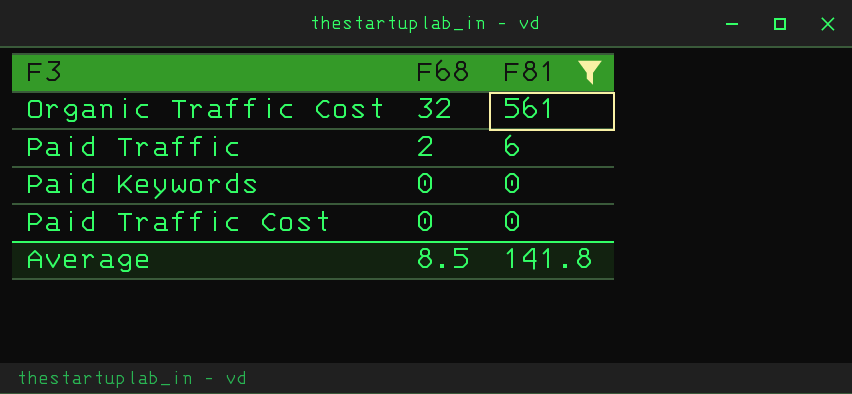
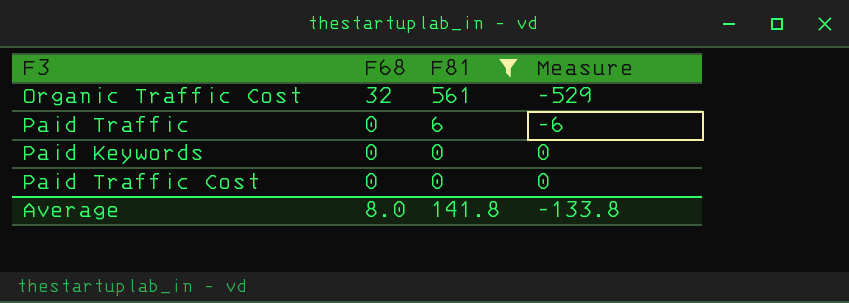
column Measure | formula: none -> [F68] - [F81]
Paid Traffic | F68: 2 -> 0
Average | F68: 8.5 -> 8.0

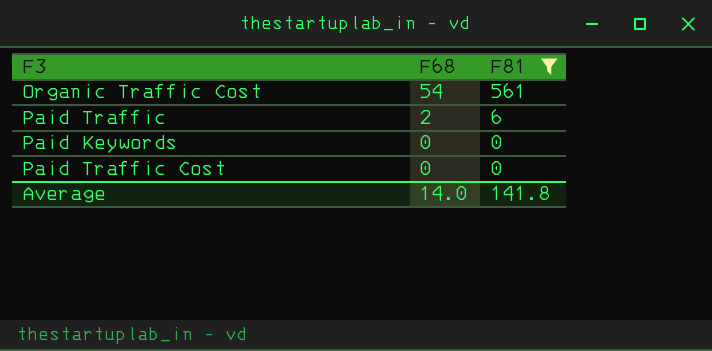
column Measure | formula: [F68] - [F81] -> none
Organic Traffic Cost | F68: 32 -> 54
Paid Traffic | F68: 0 -> 2
Average | F68: 8.0 -> 14.0

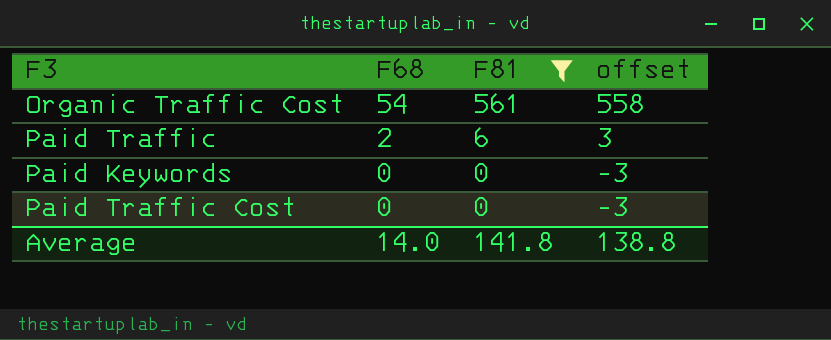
column offset | formula: none -> [F81] - 3

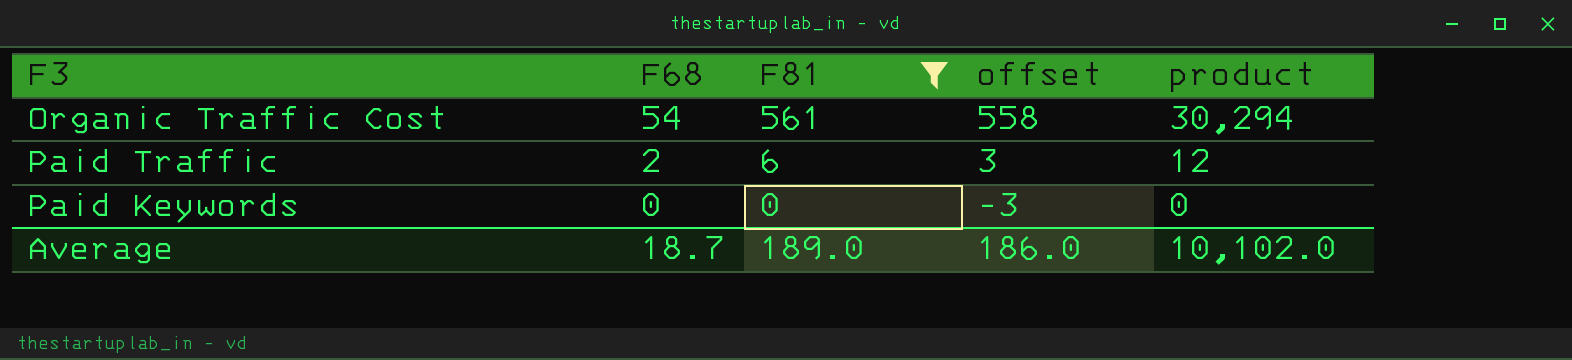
column product | formula: none -> [F68] * [F81]
row Paid Traffic Cost: 0 | 0 | -3 -> none
Average | F68: 14.0 -> 18.7
Average | F81: 141.8 -> 189.0
Average | offset: 138.8 -> 186.0

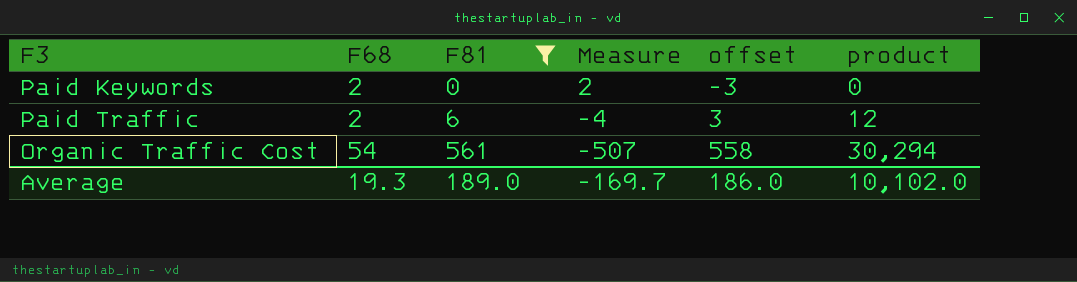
row order: F68 descending -> F68 ascending
column Measure | formula: none -> [F68] - [F81]
Paid Keywords | F68: 0 -> 2
Average | F68: 18.7 -> 19.3

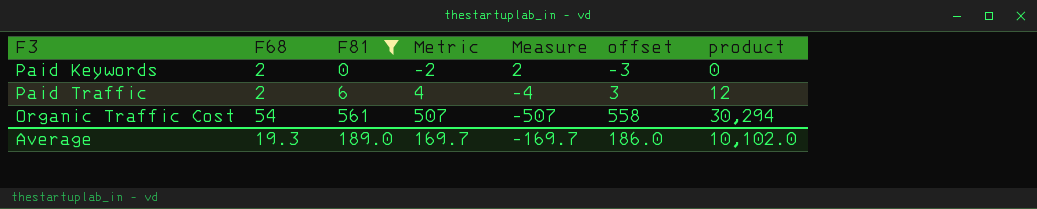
column Metric | formula: none -> [F81] - [F68]

